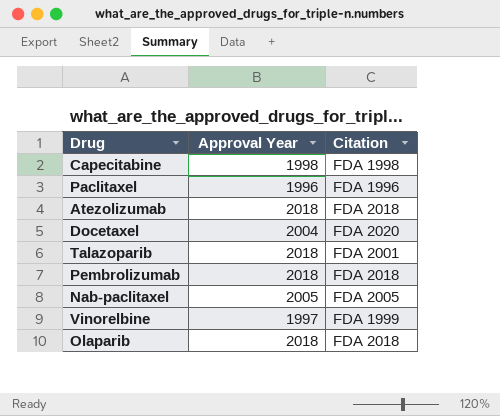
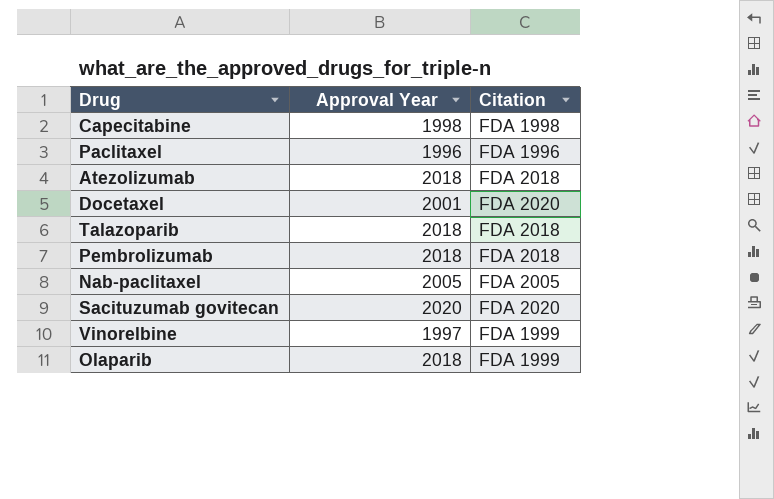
Docetaxel | Approval Year: 2004 -> 2001
Talazoparib | Citation: FDA 2001 -> FDA 2018
row Sacituzumab govitecan: none -> 2020 | FDA 2020
Olaparib | Citation: FDA 2018 -> FDA 1999

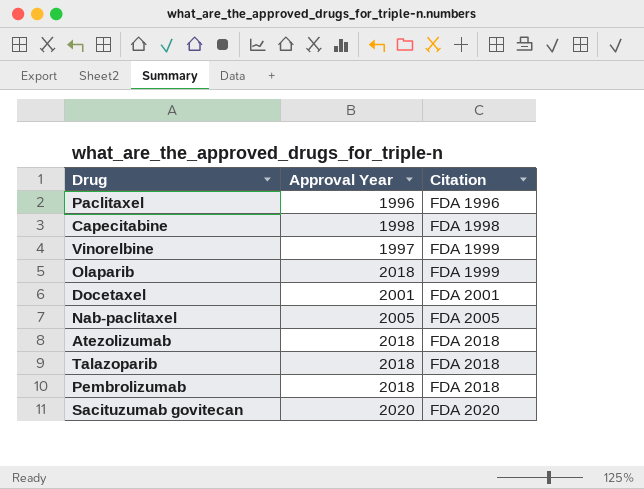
row order: none -> Citation ascending
Docetaxel | Citation: FDA 2020 -> FDA 2001

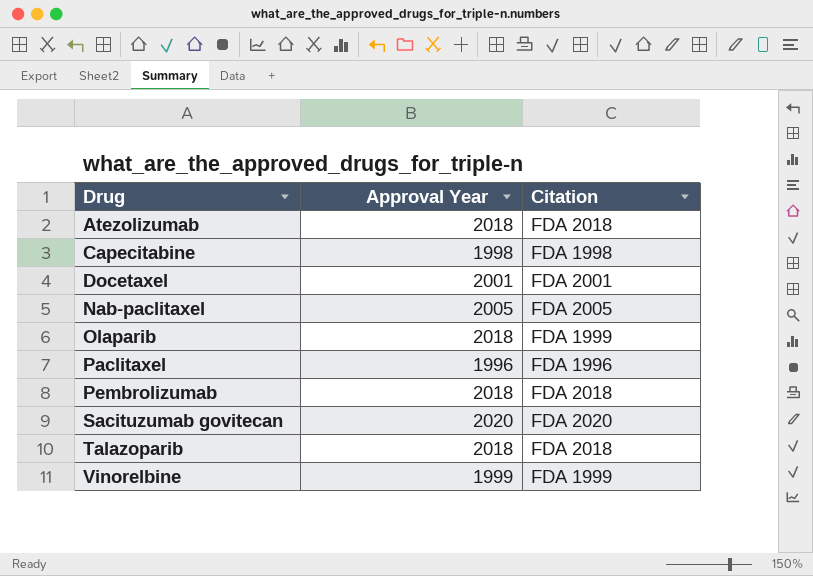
row order: Citation ascending -> Drug ascending
Vinorelbine | Approval Year: 1997 -> 1999

